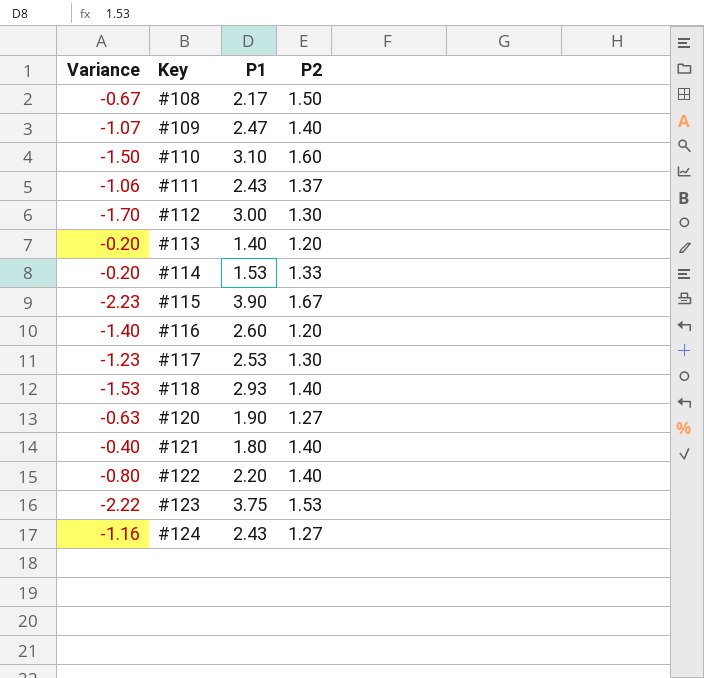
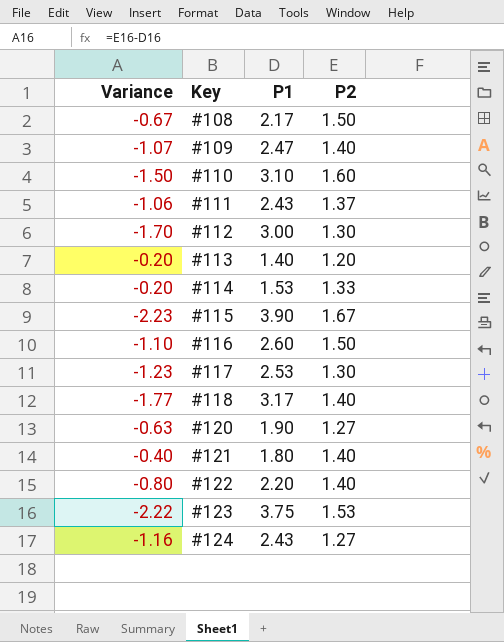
#116 | Variance: -1.40 -> -1.10
#116 | P2: 1.20 -> 1.50
#118 | Variance: -1.53 -> -1.77
#118 | P1: 2.93 -> 3.17

